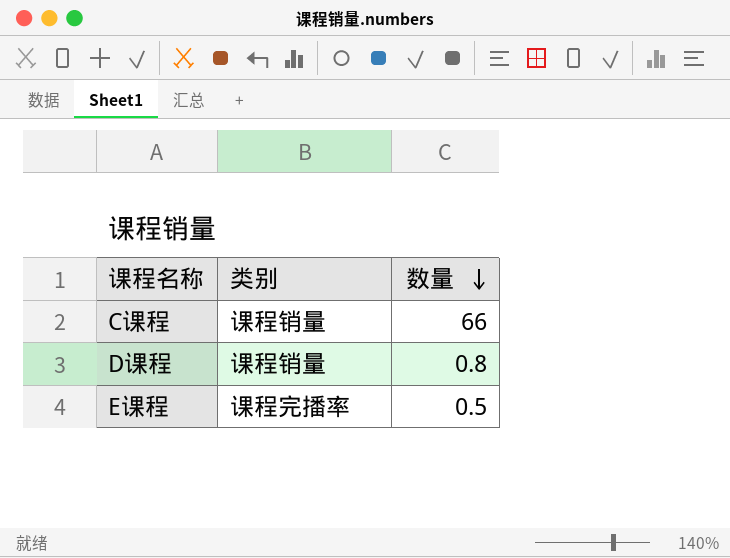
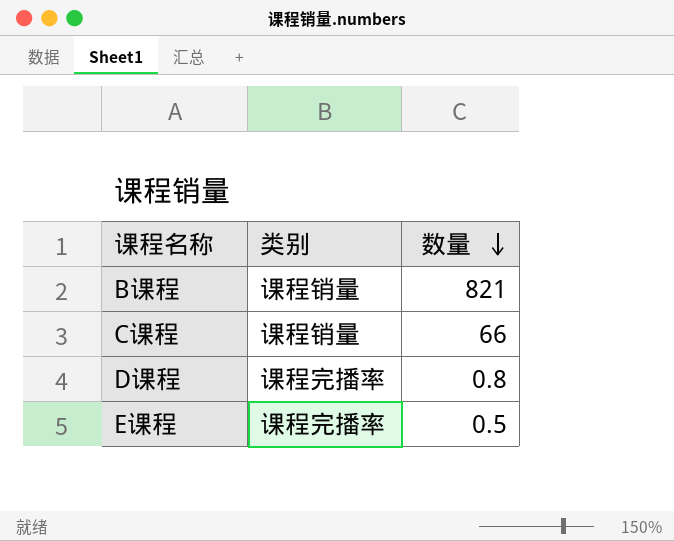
row B课程: none -> 课程销量 | 821
D课程 | 类别: 课程销量 -> 课程完播率

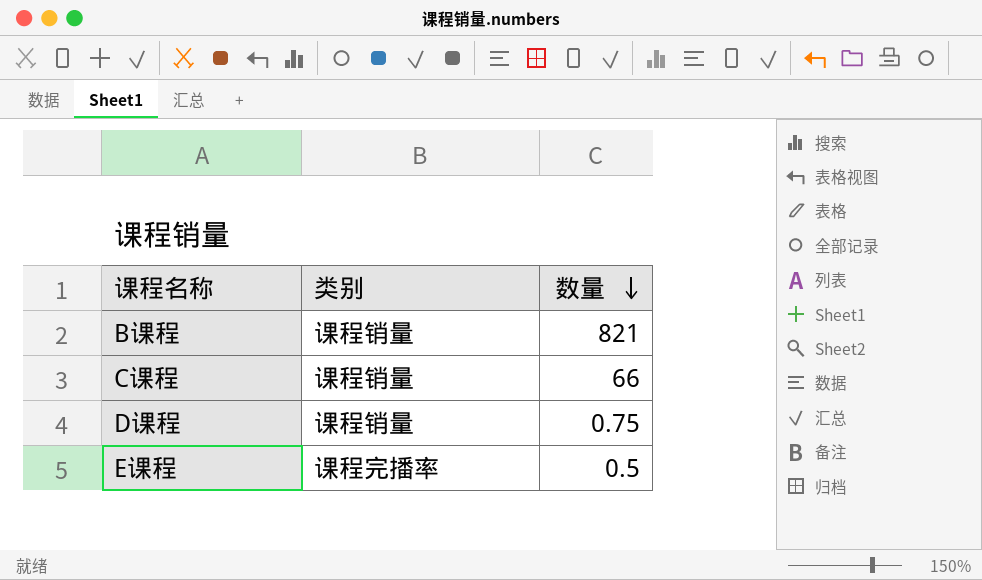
D课程 | 类别: 课程完播率 -> 课程销量
D课程 | 数量: 0.8 -> 0.75

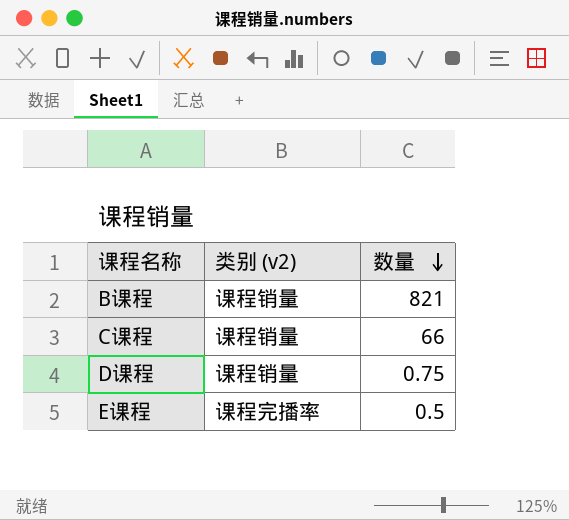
column name: 类别 -> 类别 (v2)

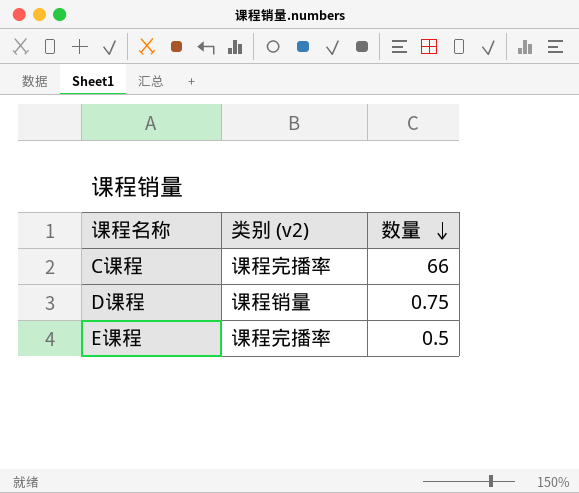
row B课程: 课程销量 | 821 -> none
C课程 | 类别 (v2): 课程销量 -> 课程完播率

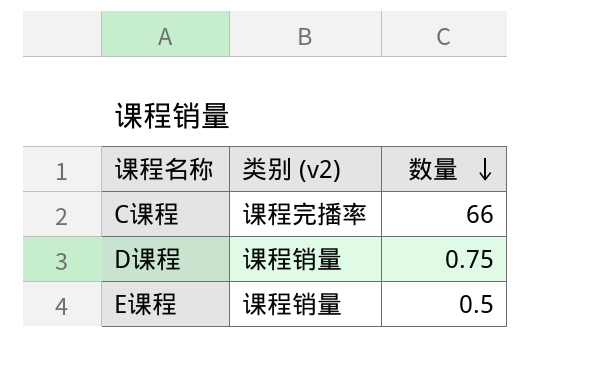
E课程 | 类别 (v2): 课程完播率 -> 课程销量

